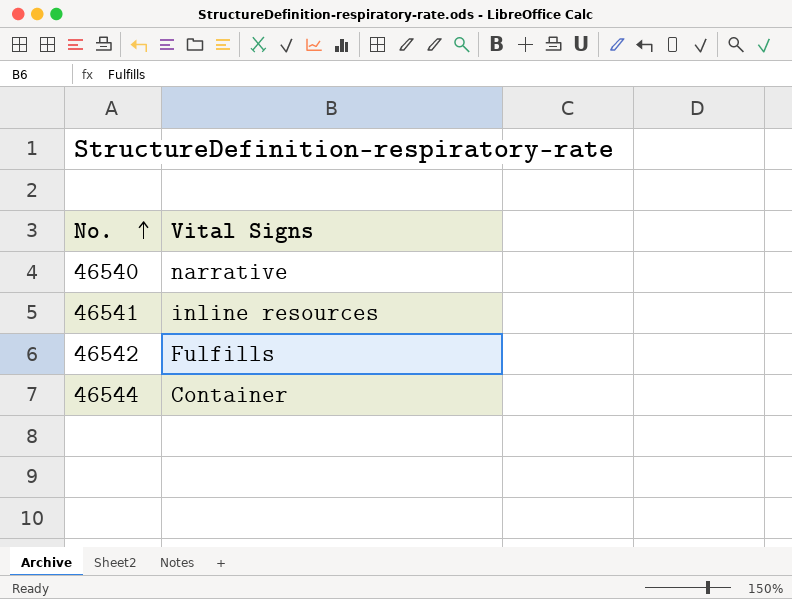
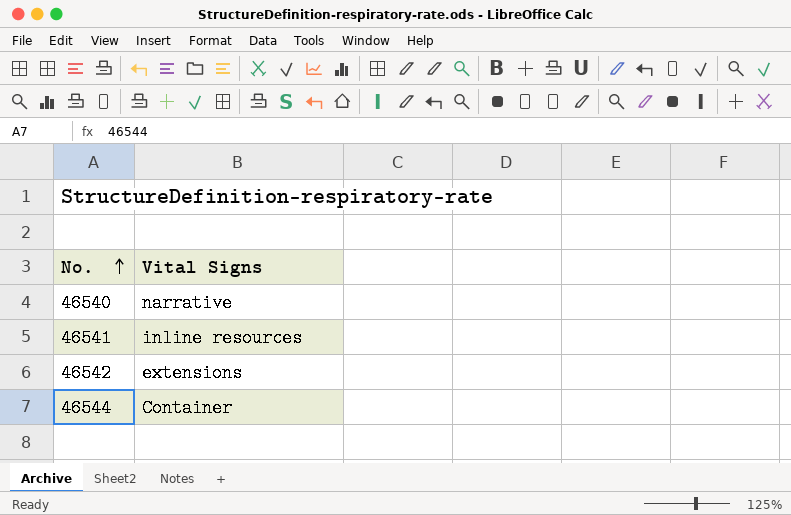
46542 | Vital Signs: Fulfills -> extensions

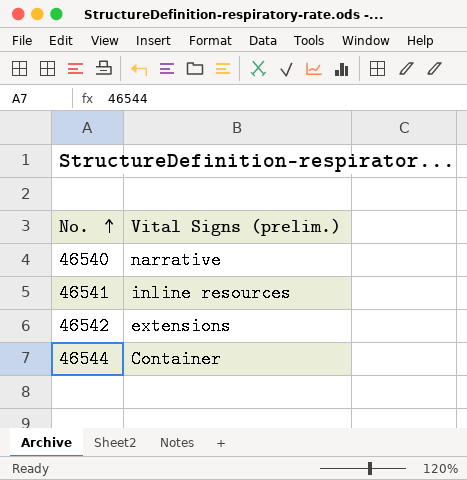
column name: Vital Signs -> Vital Signs (prelim.)

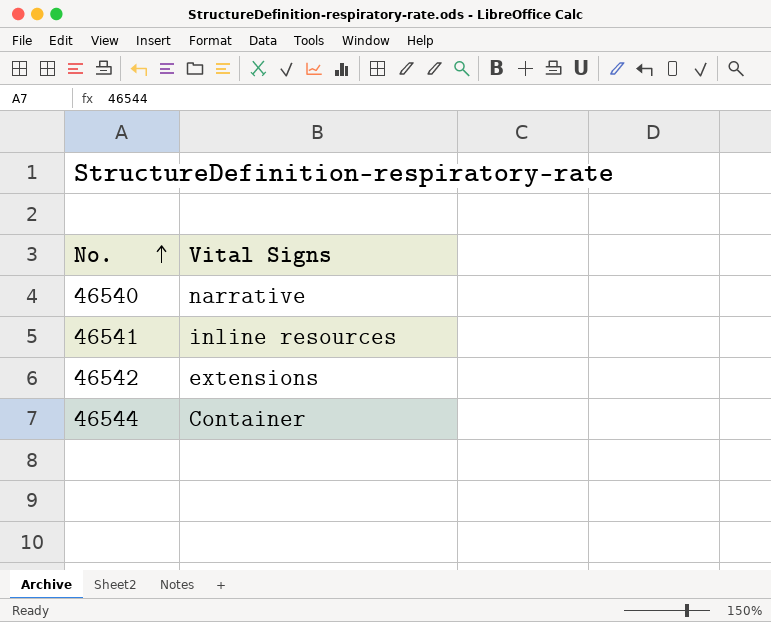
column name: Vital Signs (prelim.) -> Vital Signs

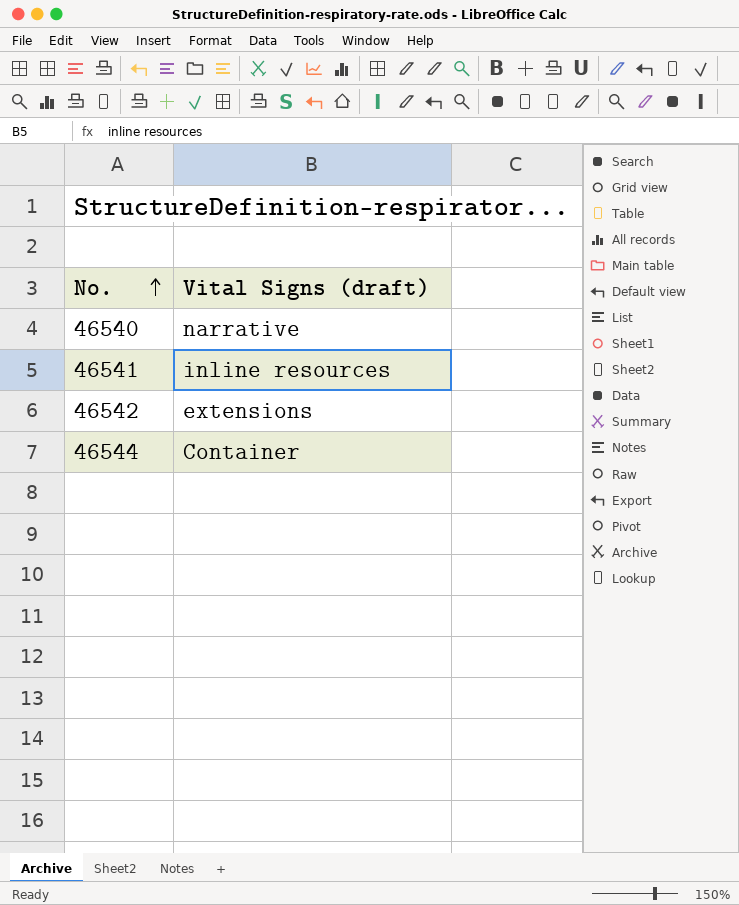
column name: Vital Signs -> Vital Signs (draft)

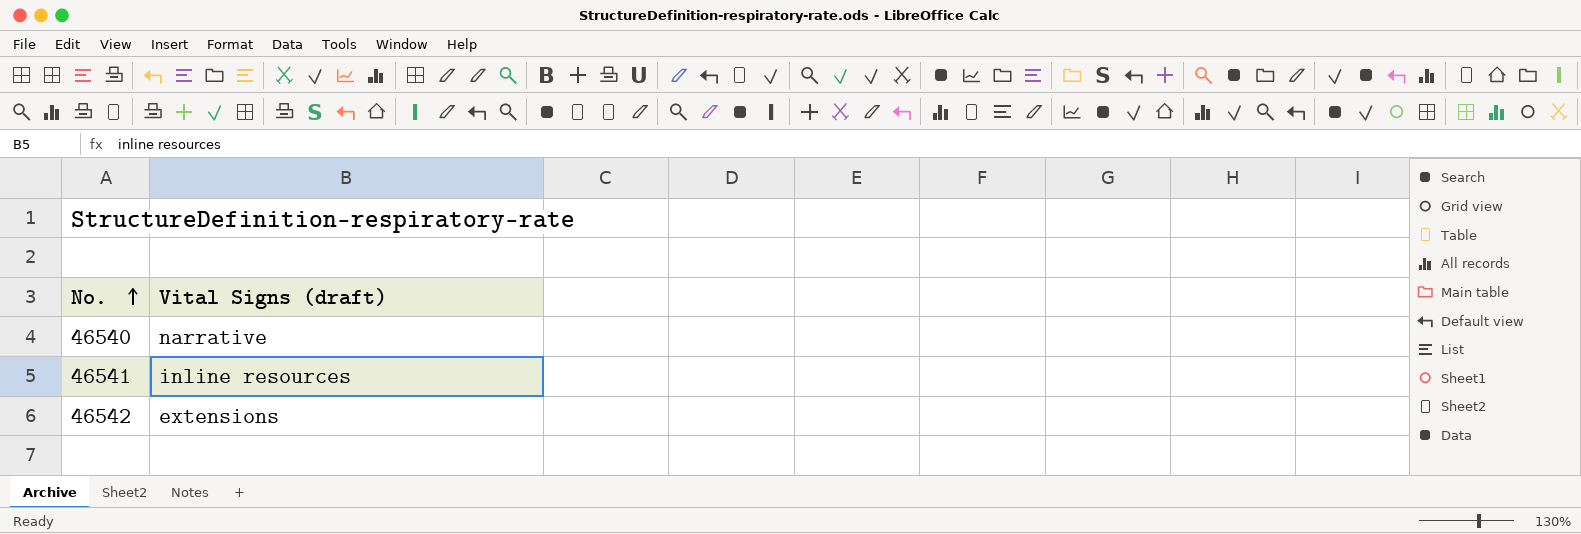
row 46544: Container -> none

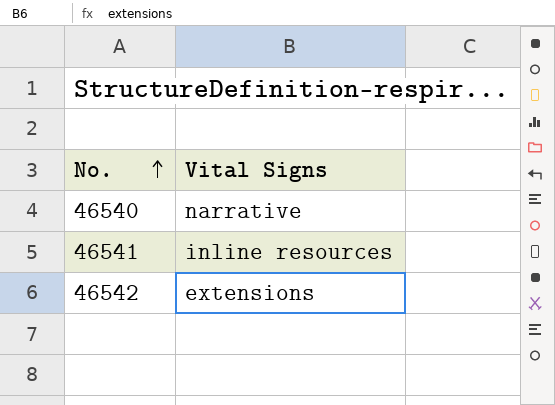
column name: Vital Signs (draft) -> Vital Signs

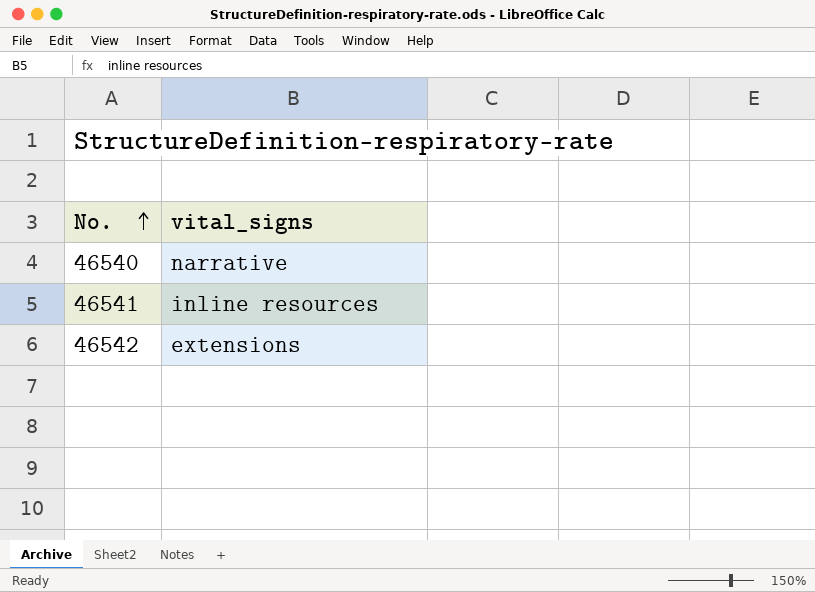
column name: Vital Signs -> vital_signs

